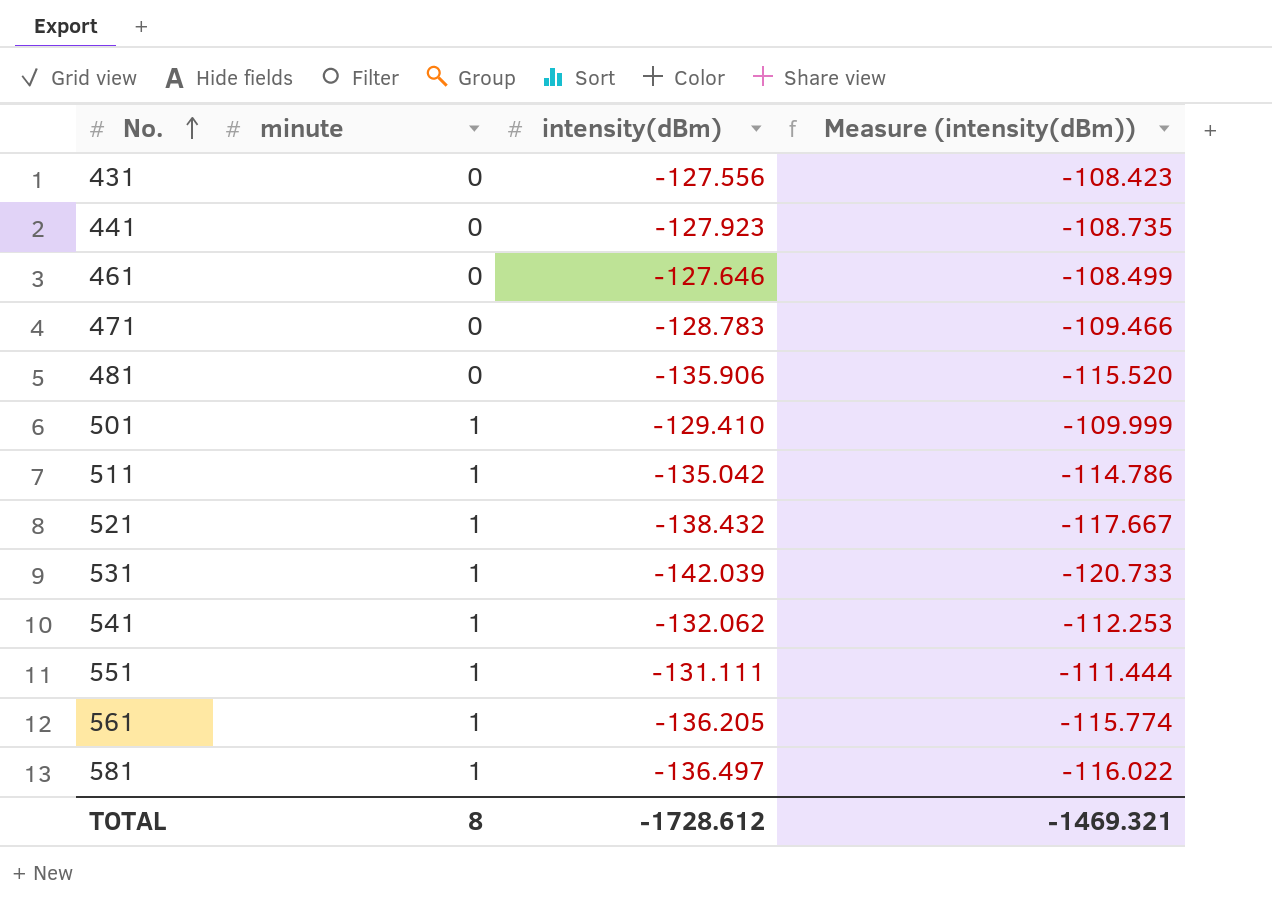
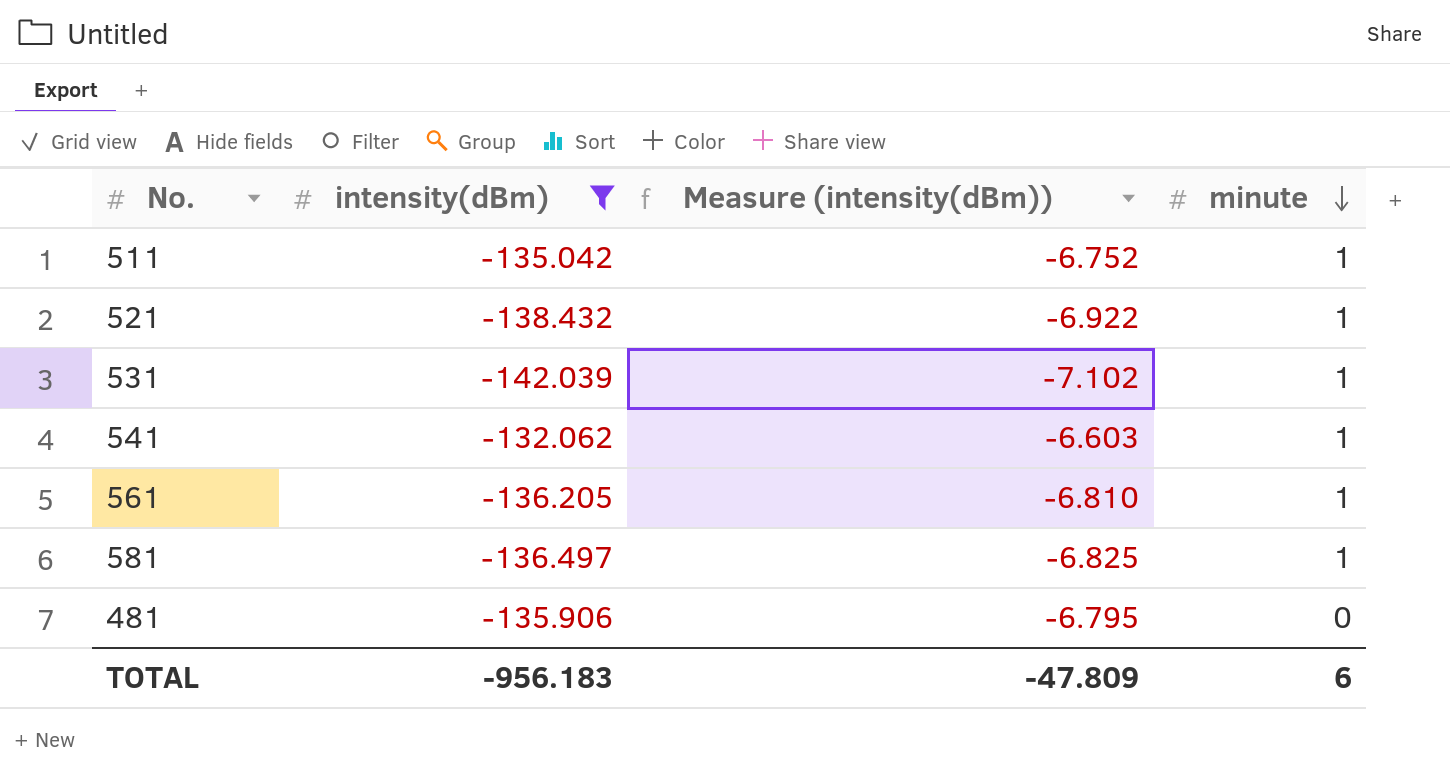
filter: none -> intensity(dBm) <= -132.062
row order: No. ascending -> minute descending
column Measure (intensity(dBm)) | formula: [intensity(dBm)] * 0.85 -> [intensity(dBm)] * 0.05
column minute | position: 2 -> 4
TOTAL | intensity(dBm): -1728.612 -> -956.183
TOTAL | Measure (intensity(dBm)): -1469.321 -> -47.809
TOTAL | minute: 8 -> 6

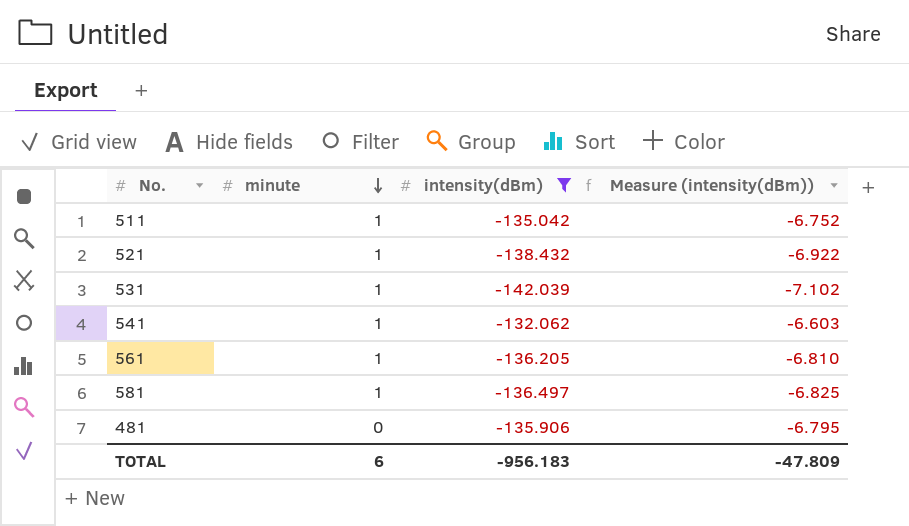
column minute | position: 4 -> 2

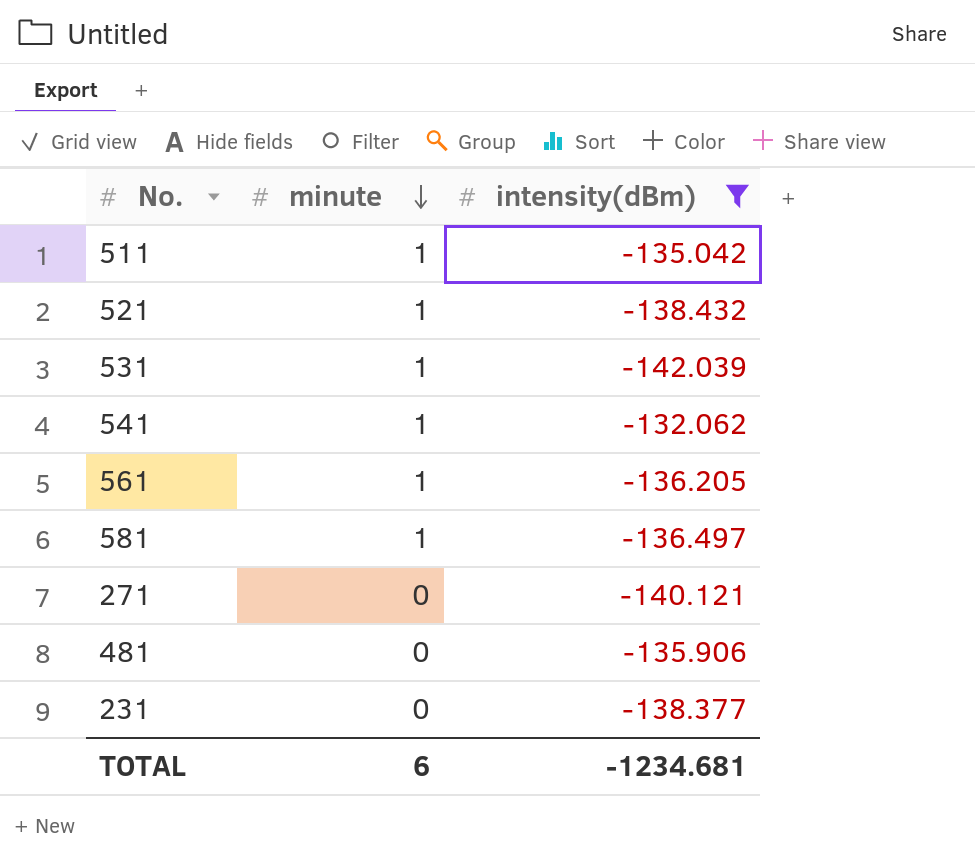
column Measure (intensity(dBm)) | formula: [intensity(dBm)] * 0.05 -> none
row 271: none -> 0 | -140.121
row 231: none -> 0 | -138.377
TOTAL | intensity(dBm): -956.183 -> -1234.681

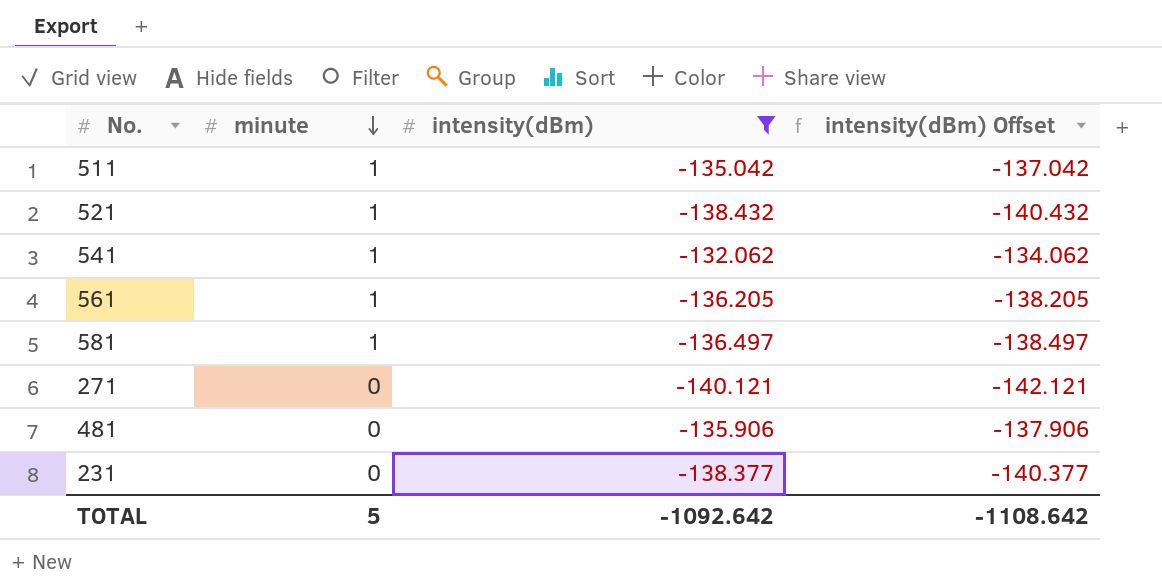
column intensity(dBm) Offset | formula: none -> [intensity(dBm)] - 2
row 531: 1 | -142.039 -> none
TOTAL | minute: 6 -> 5
TOTAL | intensity(dBm): -1234.681 -> -1092.642

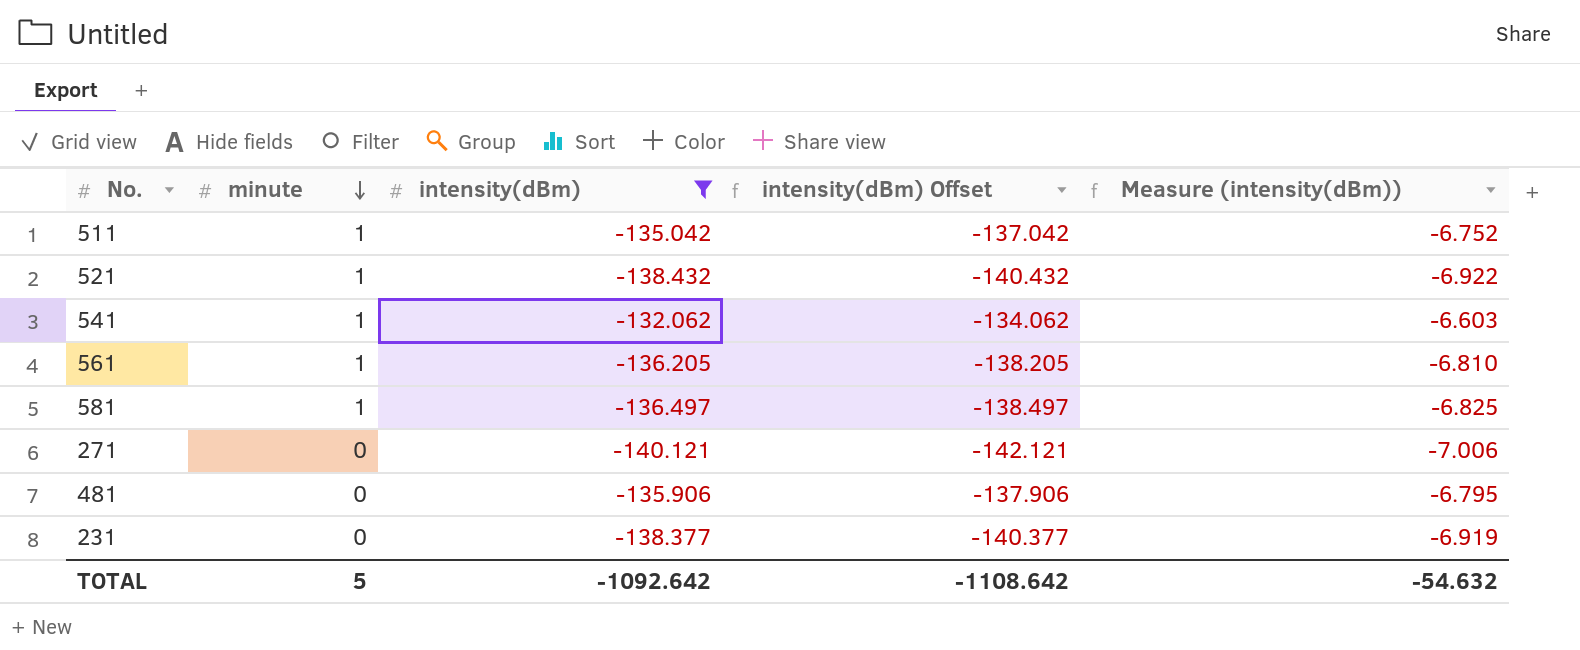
column Measure (intensity(dBm)) | formula: none -> [intensity(dBm)] * 0.05

